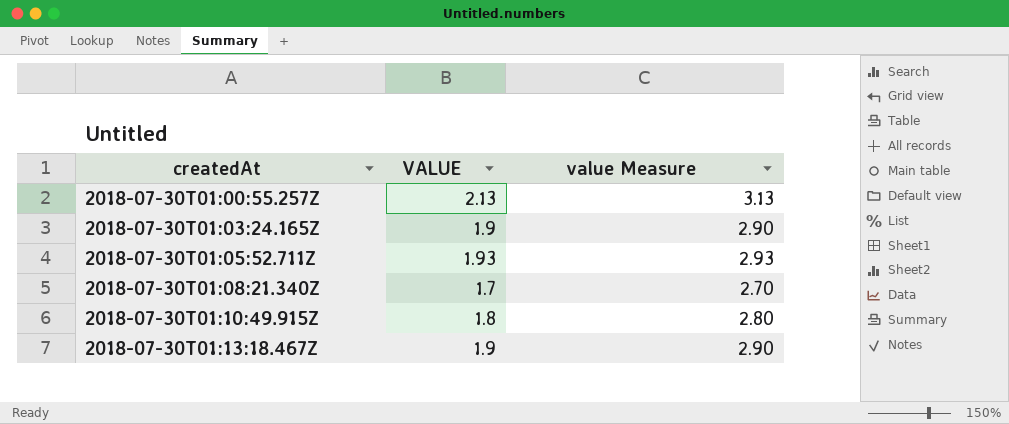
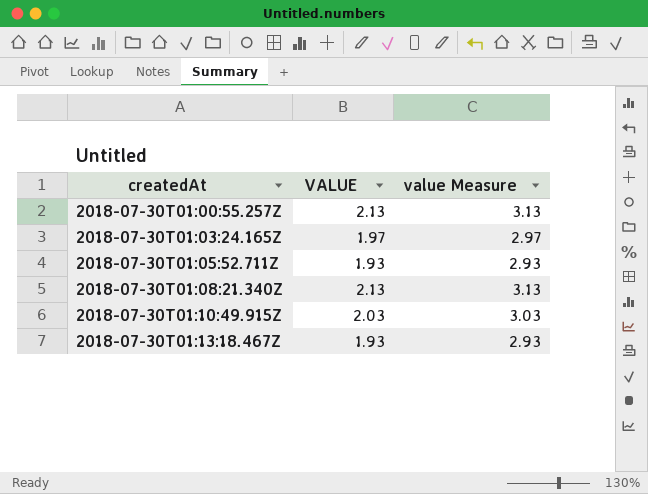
2018-07-30T01:03:24.165Z | VALUE: 1.9 -> 1.97
2018-07-30T01:03:24.165Z | value Measure: 2.90 -> 2.97
2018-07-30T01:08:21.340Z | VALUE: 1.7 -> 2.13
2018-07-30T01:08:21.340Z | value Measure: 2.70 -> 3.13
2018-07-30T01:10:49.915Z | VALUE: 1.8 -> 2.03
2018-07-30T01:10:49.915Z | value Measure: 2.80 -> 3.03
2018-07-30T01:13:18.467Z | VALUE: 1.9 -> 1.93
2018-07-30T01:13:18.467Z | value Measure: 2.90 -> 2.93

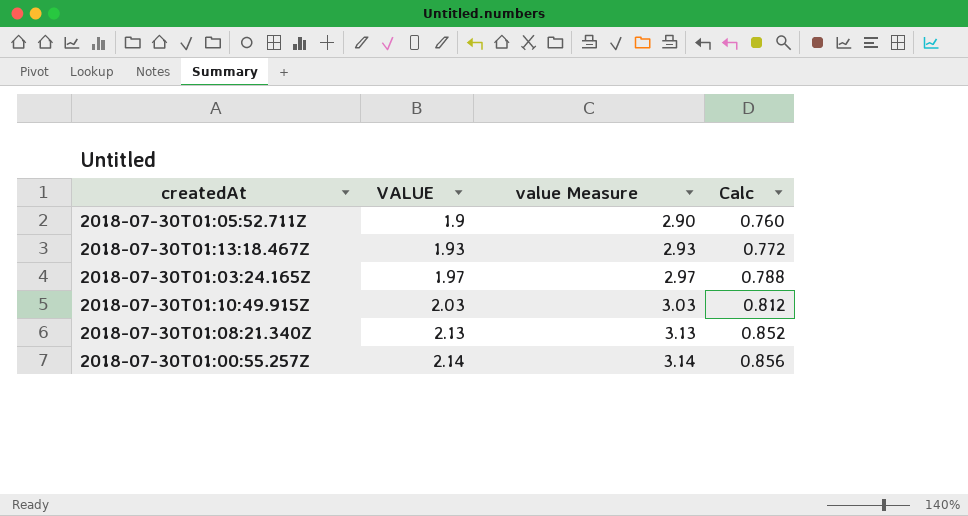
row order: createdAt ascending -> VALUE ascending
column Calc | formula: none -> [VALUE] * 0.4
2018-07-30T01:05:52.711Z | VALUE: 1.93 -> 1.9
2018-07-30T01:05:52.711Z | value Measure: 2.93 -> 2.90
2018-07-30T01:00:55.257Z | VALUE: 2.13 -> 2.14
2018-07-30T01:00:55.257Z | value Measure: 3.13 -> 3.14

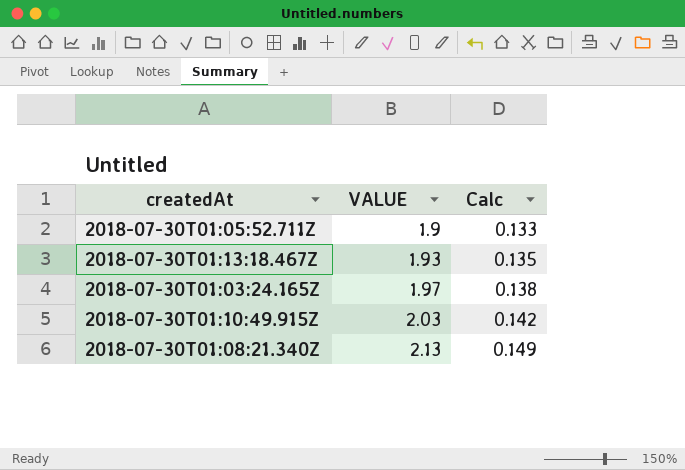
column value Measure | formula: [VALUE] + 1 -> none
column Calc | formula: [VALUE] * 0.4 -> [VALUE] * 0.07
row 2018-07-30T01:00:55.257Z: 2.14 | 3.14 | 0.856 -> none

